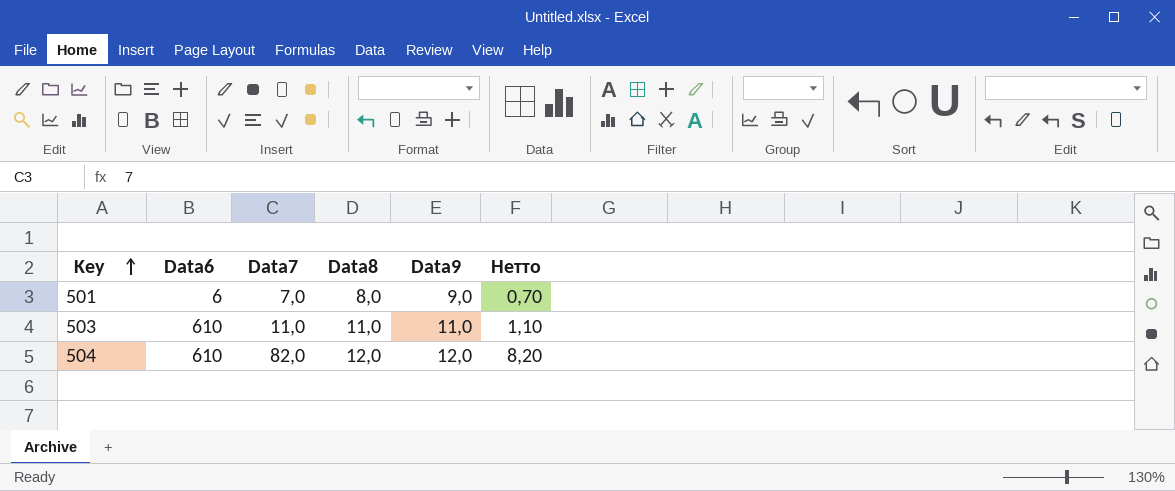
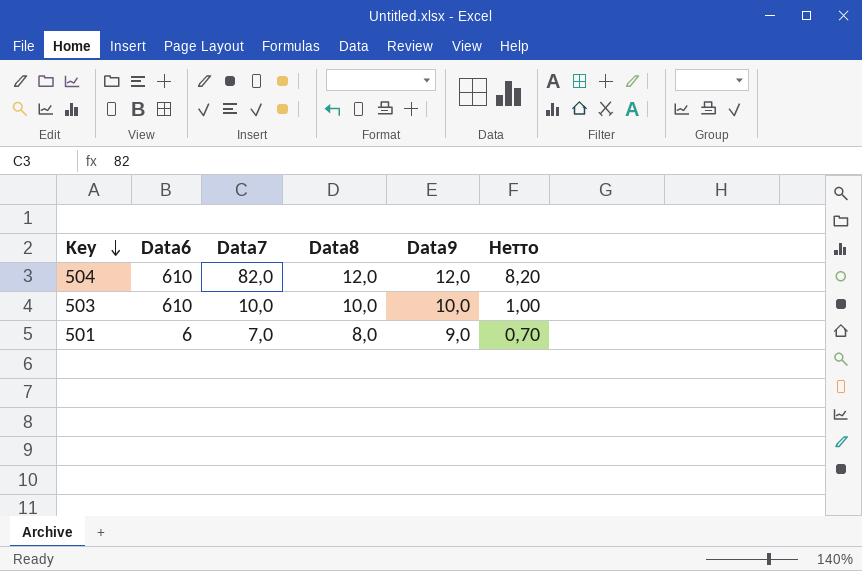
row order: Key ascending -> Key descending
503 | Data7: 11,0 -> 10,0
503 | Data8: 11,0 -> 10,0
503 | Data9: 11,0 -> 10,0
503 | Нетто: 1,10 -> 1,00

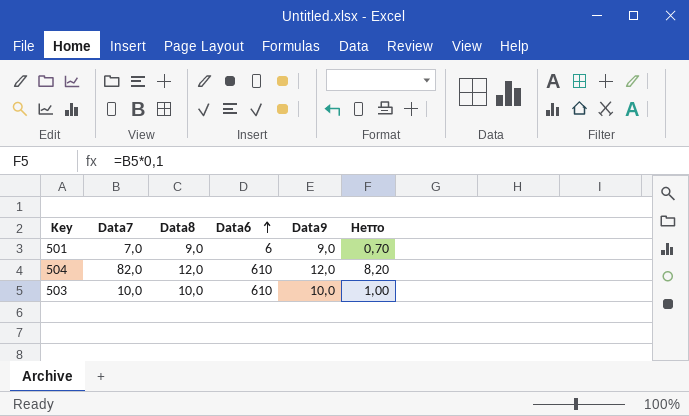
row order: Key descending -> Data6 ascending
column Data6 | position: 2 -> 4
501 | Data8: 8,0 -> 9,0

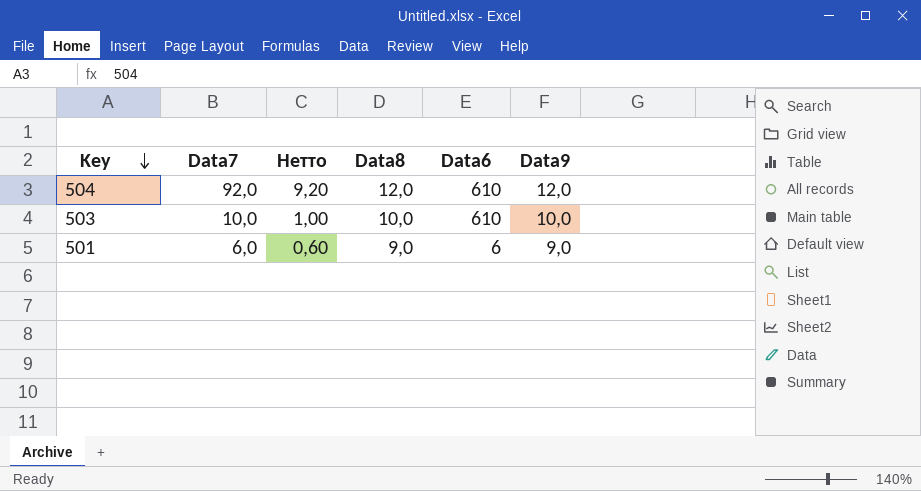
row order: Data6 ascending -> Key descending
column Нетто | position: 6 -> 3
504 | Data7: 82,0 -> 92,0
504 | Нетто: 8,20 -> 9,20
501 | Data7: 7,0 -> 6,0
501 | Нетто: 0,70 -> 0,60

